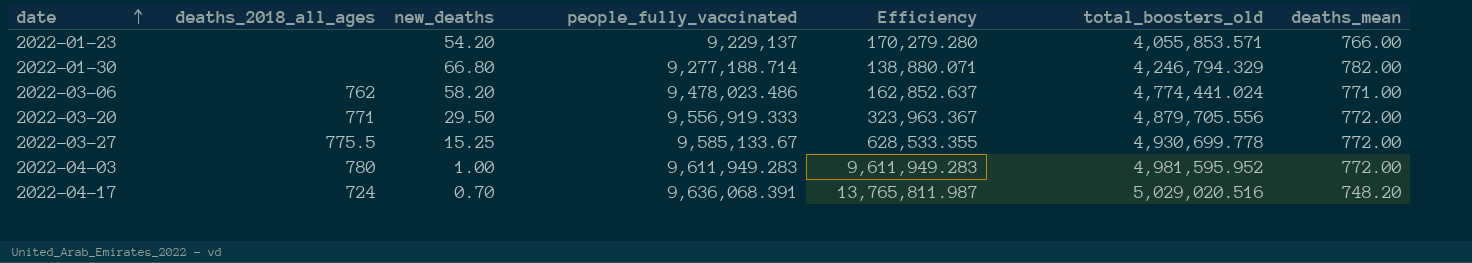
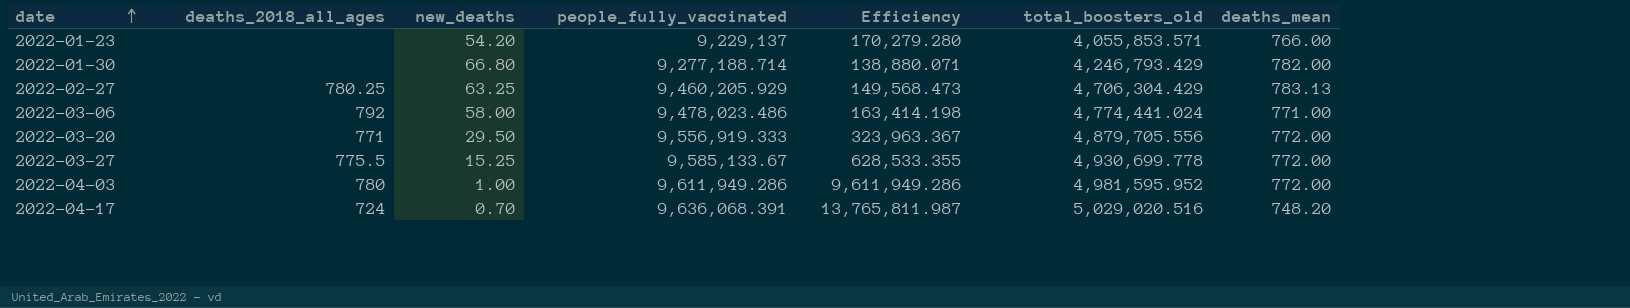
2022-01-30 | total_boosters_old: 4,246,794.329 -> 4,246,793.429
row 2022-02-27: none -> 780.25 | 63.25 | 9,460,205.929 | 149,568.473 | 4,706,304.429 | 783.13
2022-03-06 | deaths_2018_all_ages: 762 -> 792
2022-03-06 | new_deaths: 58.20 -> 58.00
2022-03-06 | Efficiency: 162,852.637 -> 163,414.198
2022-04-03 | people_fully_vaccinated: 9,611,949.283 -> 9,611,949.286
2022-04-03 | Efficiency: 9,611,949.283 -> 9,611,949.286

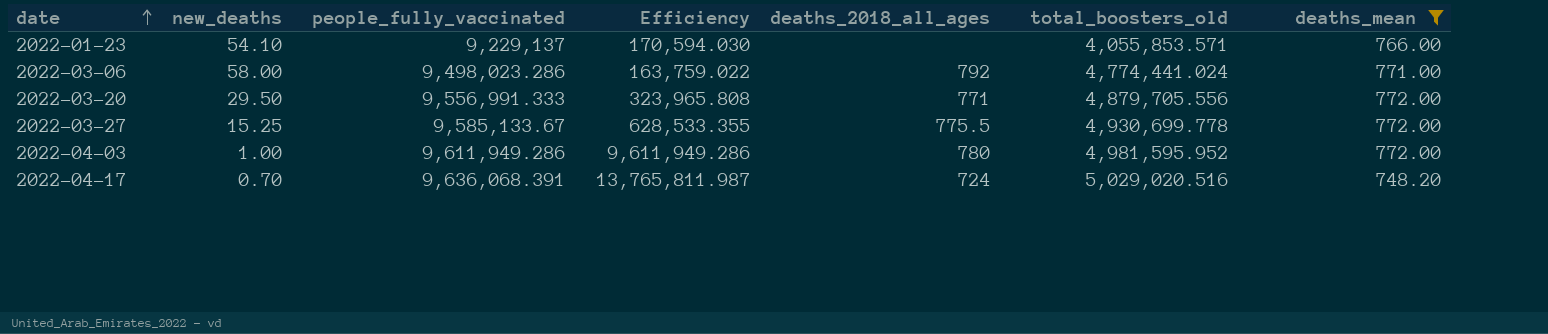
filter: none -> deaths_mean <= 772.00
column deaths_2018_all_ages | position: 2 -> 5
2022-01-23 | new_deaths: 54.20 -> 54.10
2022-01-23 | Efficiency: 170,279.280 -> 170,594.030
2022-03-06 | people_fully_vaccinated: 9,478,023.486 -> 9,498,023.286
2022-03-06 | Efficiency: 163,414.198 -> 163,759.022
2022-03-20 | people_fully_vaccinated: 9,556,919.333 -> 9,556,991.333
2022-03-20 | Efficiency: 323,963.367 -> 323,965.808

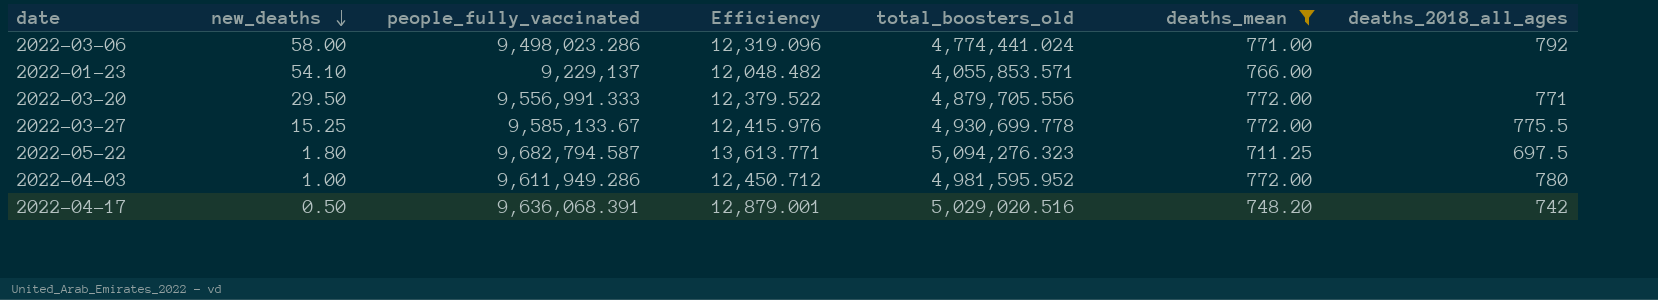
row order: date ascending -> new_deaths descending
column Efficiency | formula: [people_fully_vaccinated] / [new_deaths] -> [people_fully_vaccinated] / [deaths_mean]
column deaths_2018_all_ages | position: 5 -> 7
row 2022-05-22: none -> 1.80 | 9,682,794.587 | 13,613.771 | 5,094,276.323 | 711.25 | 697.5
2022-04-17 | new_deaths: 0.70 -> 0.50
2022-04-17 | deaths_2018_all_ages: 724 -> 742

